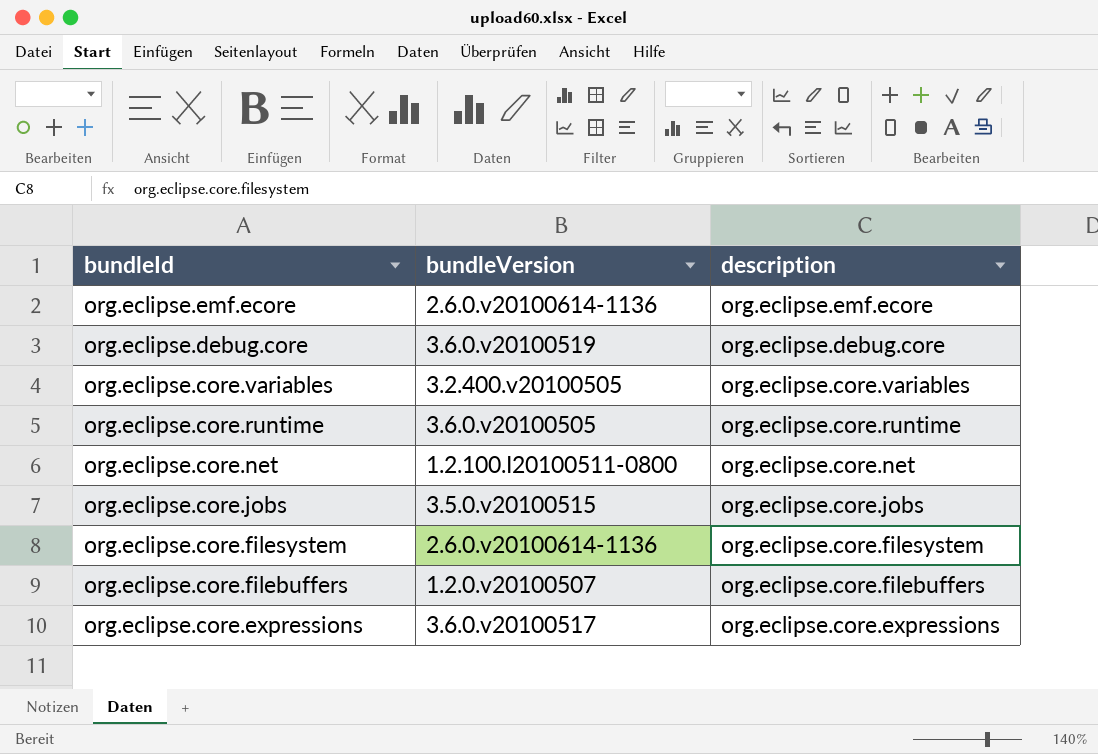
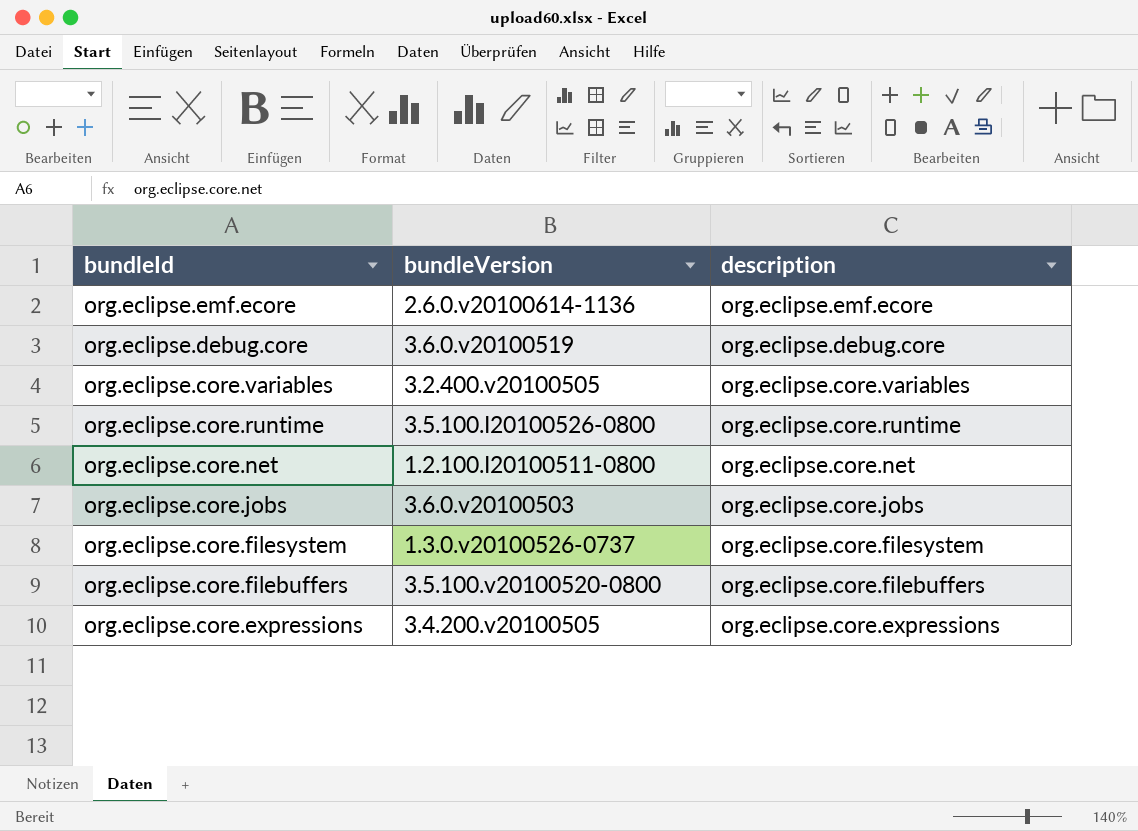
org.eclipse.core.runtime | bundleVersion: 3.6.0.v20100505 -> 3.5.100.I20100526-0800
org.eclipse.core.jobs | bundleVersion: 3.5.0.v20100515 -> 3.6.0.v20100503
org.eclipse.core.filesystem | bundleVersion: 2.6.0.v20100614-1136 -> 1.3.0.v20100526-0737
org.eclipse.core.filebuffers | bundleVersion: 1.2.0.v20100507 -> 3.5.100.v20100520-0800
org.eclipse.core.expressions | bundleVersion: 3.6.0.v20100517 -> 3.4.200.v20100505

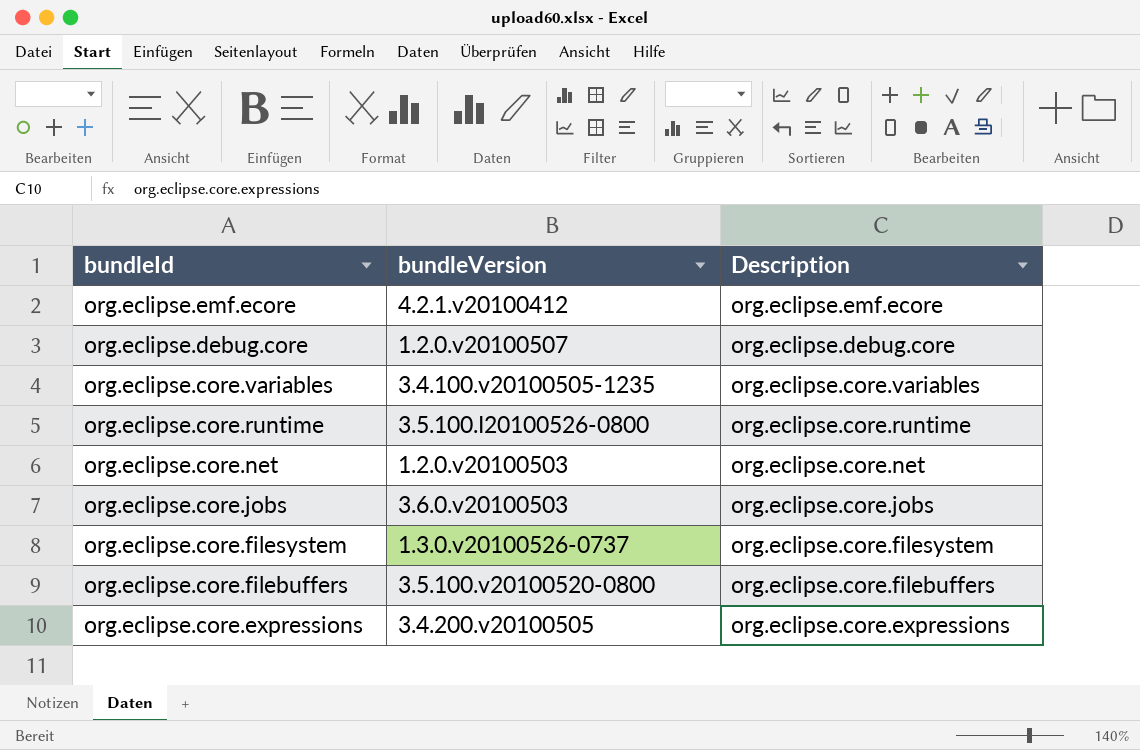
column name: description -> Description
org.eclipse.emf.ecore | bundleVersion: 2.6.0.v20100614-1136 -> 4.2.1.v20100412
org.eclipse.debug.core | bundleVersion: 3.6.0.v20100519 -> 1.2.0.v20100507
org.eclipse.core.variables | bundleVersion: 3.2.400.v20100505 -> 3.4.100.v20100505-1235
org.eclipse.core.net | bundleVersion: 1.2.100.I20100511-0800 -> 1.2.0.v20100503

